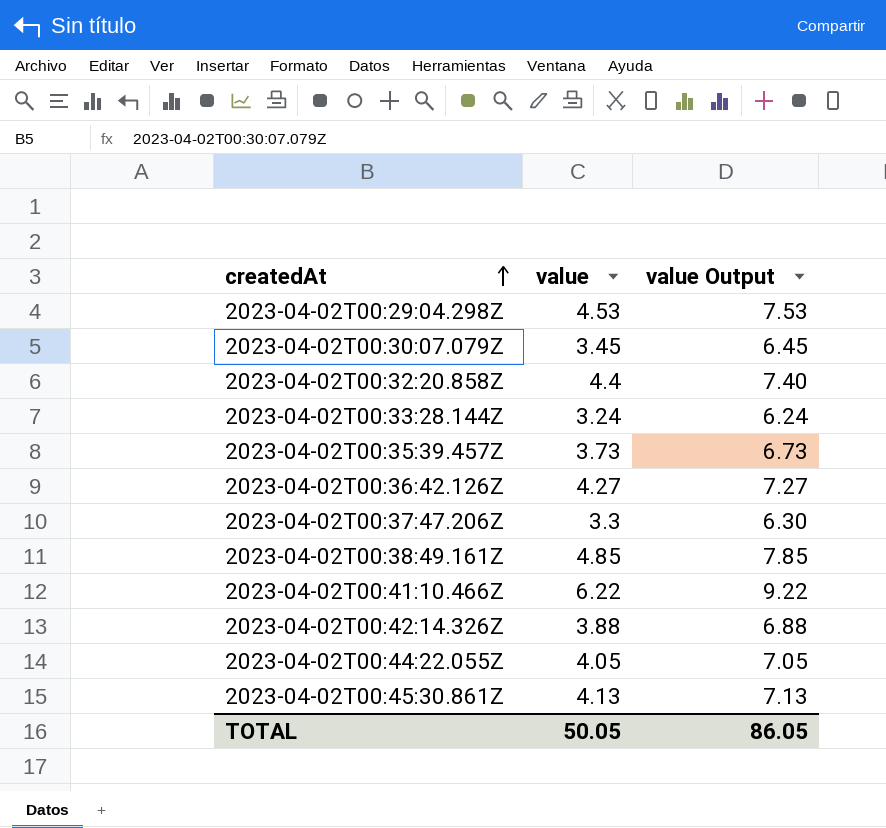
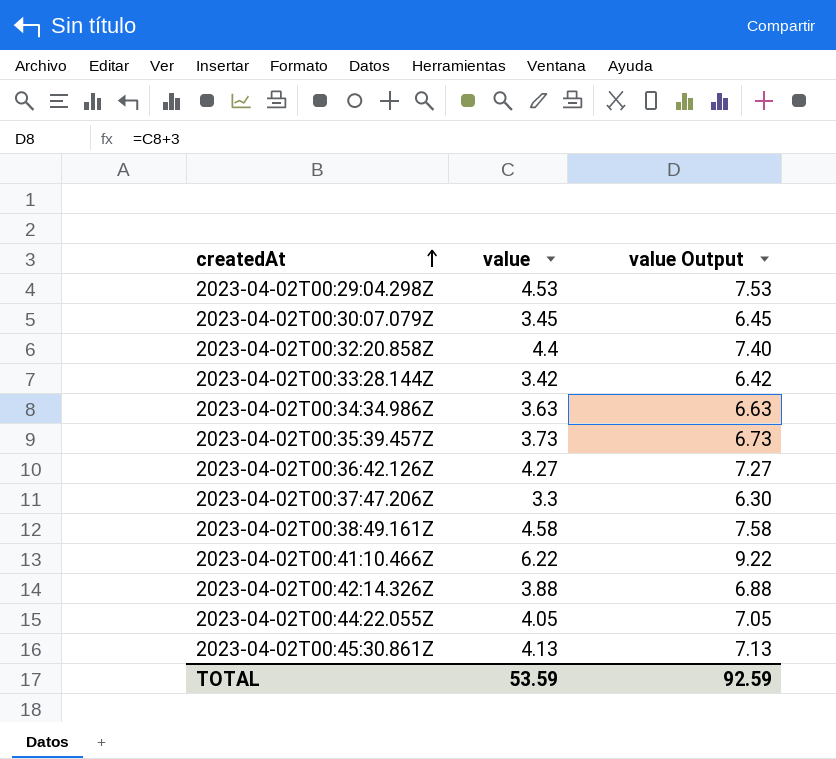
2023-04-02T00:33:28.144Z | value: 3.24 -> 3.42
2023-04-02T00:33:28.144Z | value Output: 6.24 -> 6.42
row 2023-04-02T00:34:34.986Z: none -> 3.63 | 6.63
2023-04-02T00:38:49.161Z | value: 4.85 -> 4.58
2023-04-02T00:38:49.161Z | value Output: 7.85 -> 7.58
TOTAL | value: 50.05 -> 53.59
TOTAL | value Output: 86.05 -> 92.59

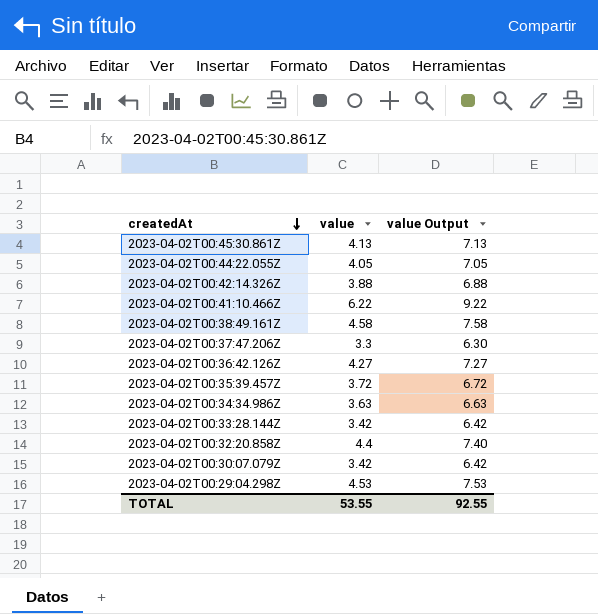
row order: createdAt ascending -> createdAt descending
2023-04-02T00:35:39.457Z | value: 3.73 -> 3.72
2023-04-02T00:35:39.457Z | value Output: 6.73 -> 6.72
2023-04-02T00:30:07.079Z | value: 3.45 -> 3.42
2023-04-02T00:30:07.079Z | value Output: 6.45 -> 6.42
TOTAL | value: 53.59 -> 53.55
TOTAL | value Output: 92.59 -> 92.55

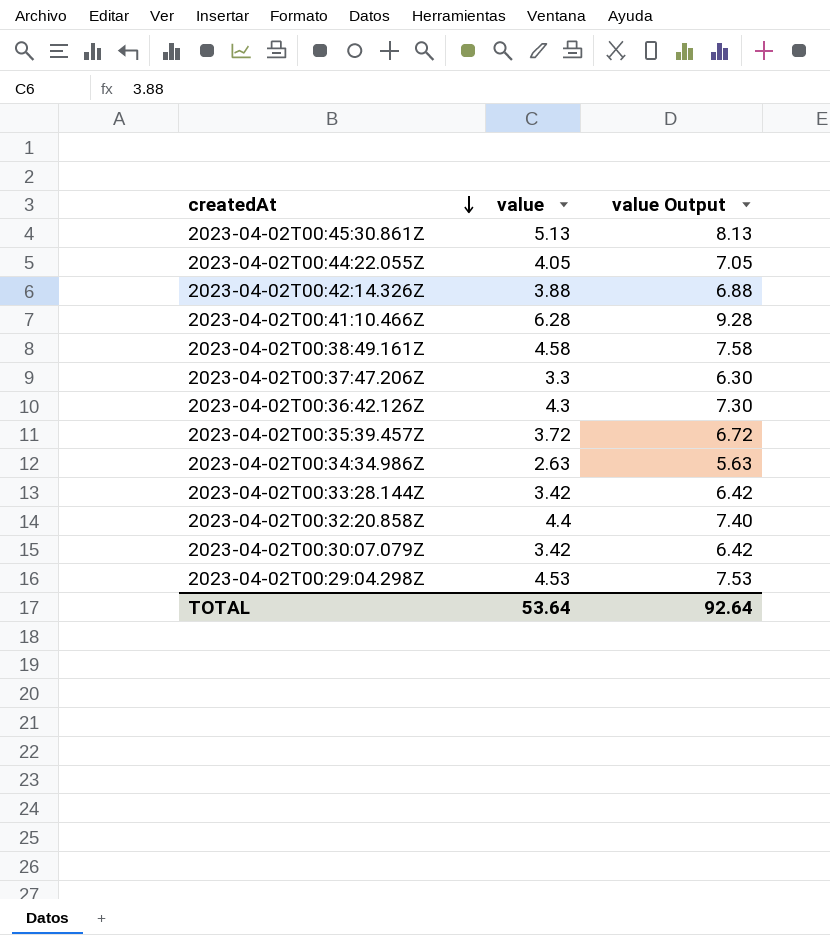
2023-04-02T00:45:30.861Z | value: 4.13 -> 5.13
2023-04-02T00:45:30.861Z | value Output: 7.13 -> 8.13
2023-04-02T00:41:10.466Z | value: 6.22 -> 6.28
2023-04-02T00:41:10.466Z | value Output: 9.22 -> 9.28
2023-04-02T00:36:42.126Z | value: 4.27 -> 4.3
2023-04-02T00:36:42.126Z | value Output: 7.27 -> 7.30
2023-04-02T00:34:34.986Z | value: 3.63 -> 2.63
2023-04-02T00:34:34.986Z | value Output: 6.63 -> 5.63
TOTAL | value: 53.55 -> 53.64
TOTAL | value Output: 92.55 -> 92.64

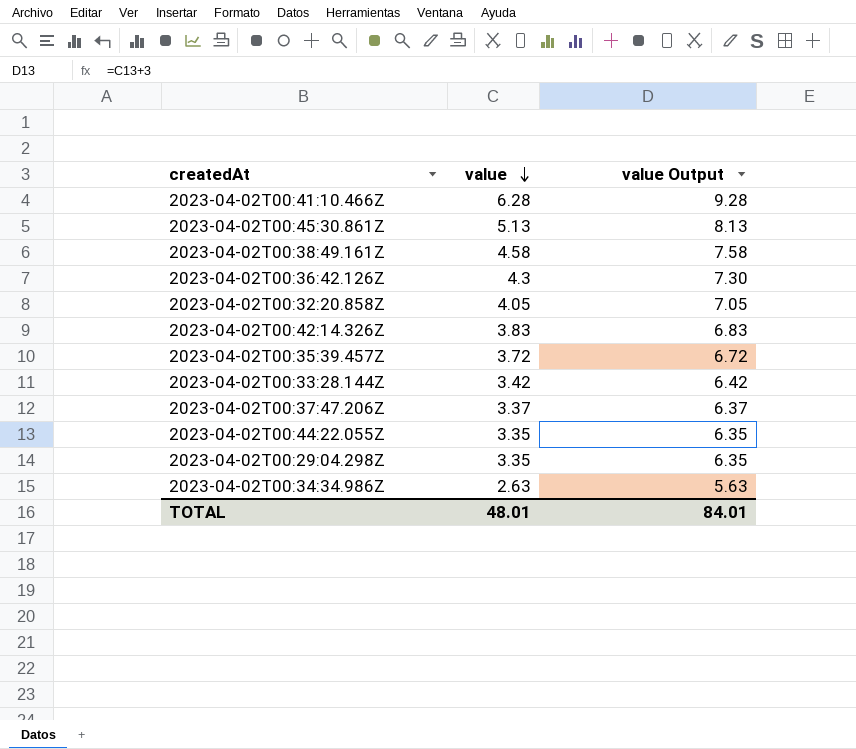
row order: createdAt descending -> value descending
row 2023-04-02T00:30:07.079Z: 3.42 | 6.42 -> none
2023-04-02T00:32:20.858Z | value: 4.4 -> 4.05
2023-04-02T00:32:20.858Z | value Output: 7.40 -> 7.05
2023-04-02T00:42:14.326Z | value: 3.88 -> 3.83
2023-04-02T00:42:14.326Z | value Output: 6.88 -> 6.83
2023-04-02T00:37:47.206Z | value: 3.3 -> 3.37
2023-04-02T00:37:47.206Z | value Output: 6.30 -> 6.37
2023-04-02T00:44:22.055Z | value: 4.05 -> 3.35
2023-04-02T00:44:22.055Z | value Output: 7.05 -> 6.35
2023-04-02T00:29:04.298Z | value: 4.53 -> 3.35
2023-04-02T00:29:04.298Z | value Output: 7.53 -> 6.35
TOTAL | value: 53.64 -> 48.01
TOTAL | value Output: 92.64 -> 84.01

